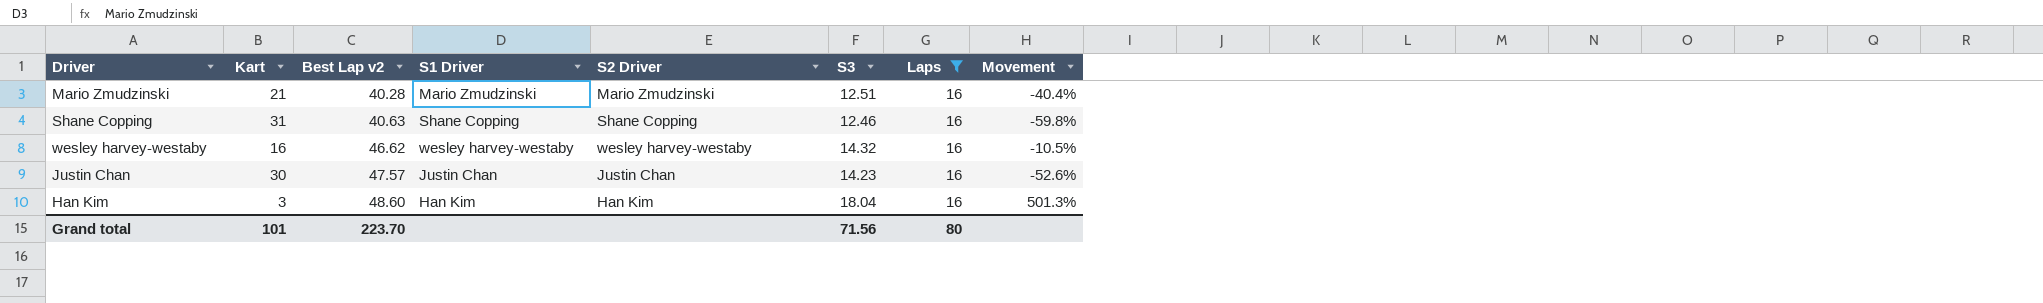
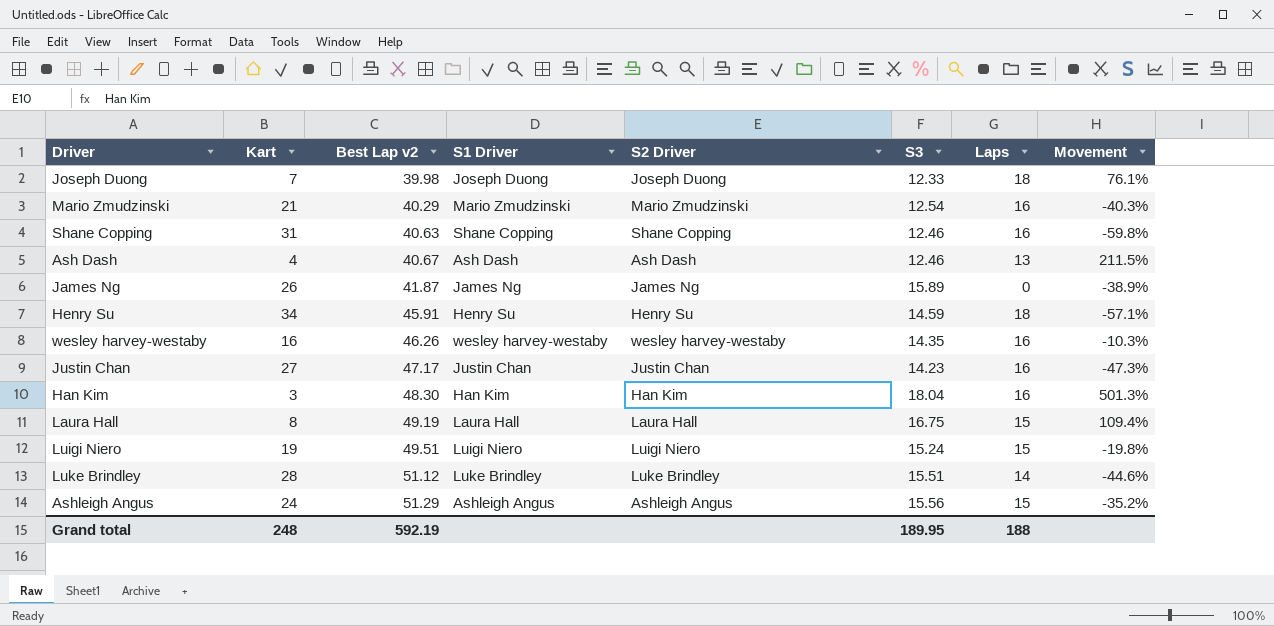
filter: Laps = 16 -> none
Mario Zmudzinski | Best Lap v2: 40.28 -> 40.29
Mario Zmudzinski | S3: 12.51 -> 12.54
Mario Zmudzinski | Movement: -40.4% -> -40.3%
wesley harvey-westaby | Best Lap v2: 46.62 -> 46.26
wesley harvey-westaby | S3: 14.32 -> 14.35
wesley harvey-westaby | Movement: -10.5% -> -10.3%
Justin Chan | Kart: 30 -> 27
Justin Chan | Best Lap v2: 47.57 -> 47.17
Justin Chan | Movement: -52.6% -> -47.3%
Han Kim | Best Lap v2: 48.60 -> 48.30
Grand total | Kart: 101 -> 248
Grand total | Best Lap v2: 223.70 -> 592.19
Grand total | S3: 71.56 -> 189.95
Grand total | Laps: 80 -> 188

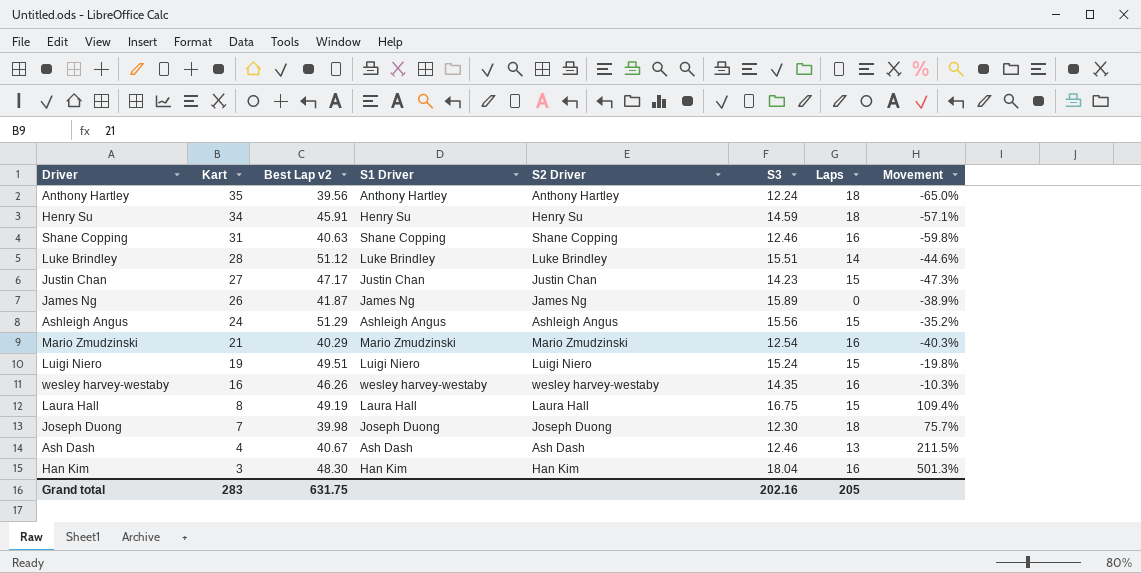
row order: Best Lap v2 ascending -> Kart descending
row Anthony Hartley: none -> 35 | 39.56 | Anthony Hartley | Anthony Hartley | 12.24 | 18 | -65.0%
Justin Chan | Laps: 16 -> 15
Joseph Duong | S3: 12.33 -> 12.30
Joseph Duong | Movement: 76.1% -> 75.7%
Grand total | Kart: 248 -> 283
Grand total | Best Lap v2: 592.19 -> 631.75
Grand total | S3: 189.95 -> 202.16
Grand total | Laps: 188 -> 205

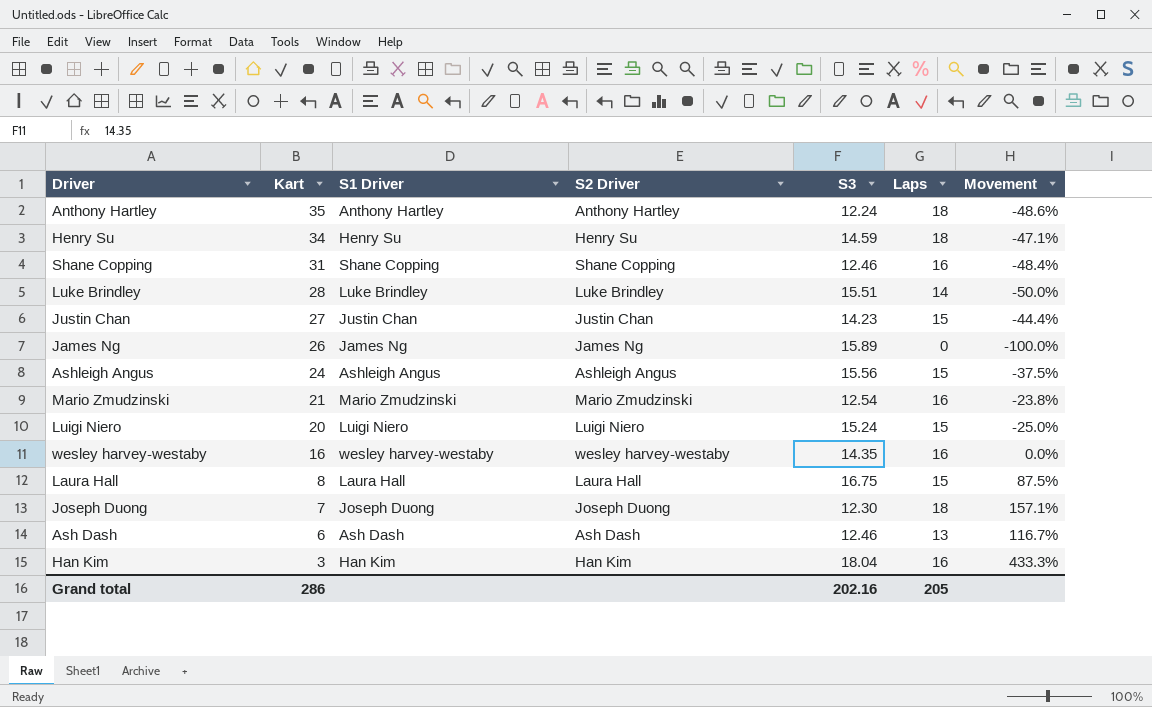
column Best Lap v2 | position: 3 -> none
column Movement | formula: ([S3] - [Kart]) / [Kart] -> ([Laps] - [Kart]) / [Kart]
Luigi Niero | Kart: 19 -> 20
Ash Dash | Kart: 4 -> 6
Grand total | Kart: 283 -> 286

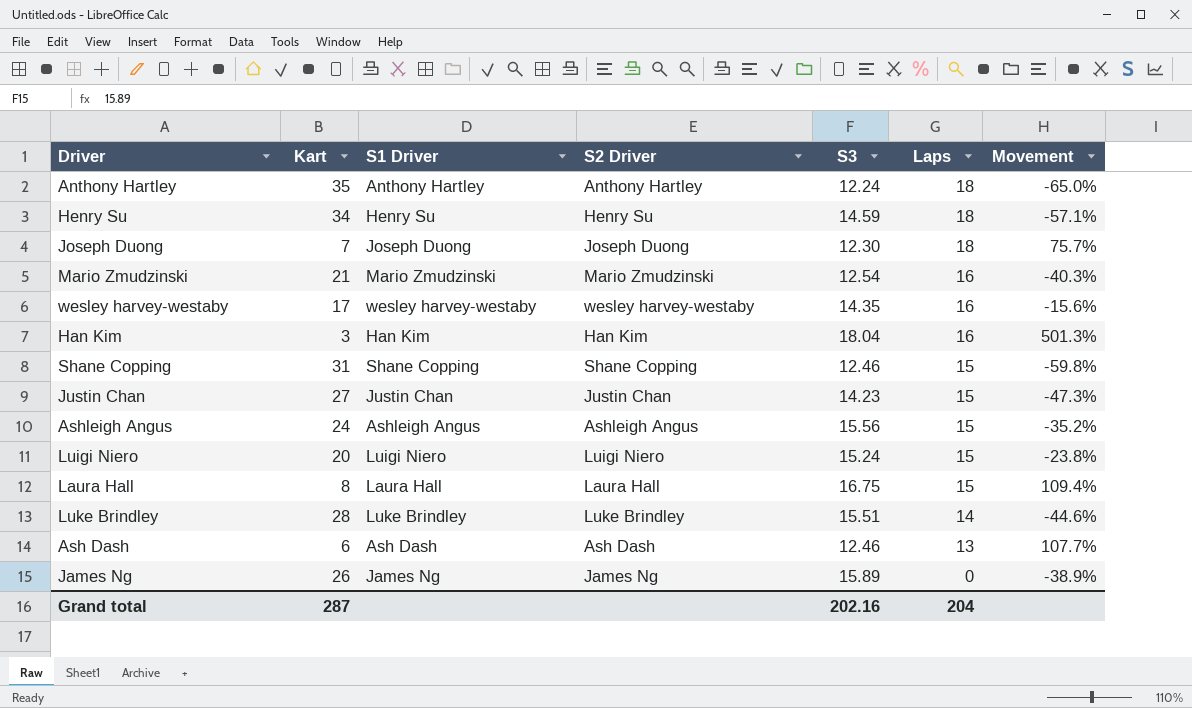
row order: Kart descending -> Laps descending
column Movement | formula: ([Laps] - [Kart]) / [Kart] -> ([S3] - [Kart]) / [Kart]
wesley harvey-westaby | Kart: 16 -> 17
Shane Copping | Laps: 16 -> 15
Grand total | Kart: 286 -> 287
Grand total | Laps: 205 -> 204

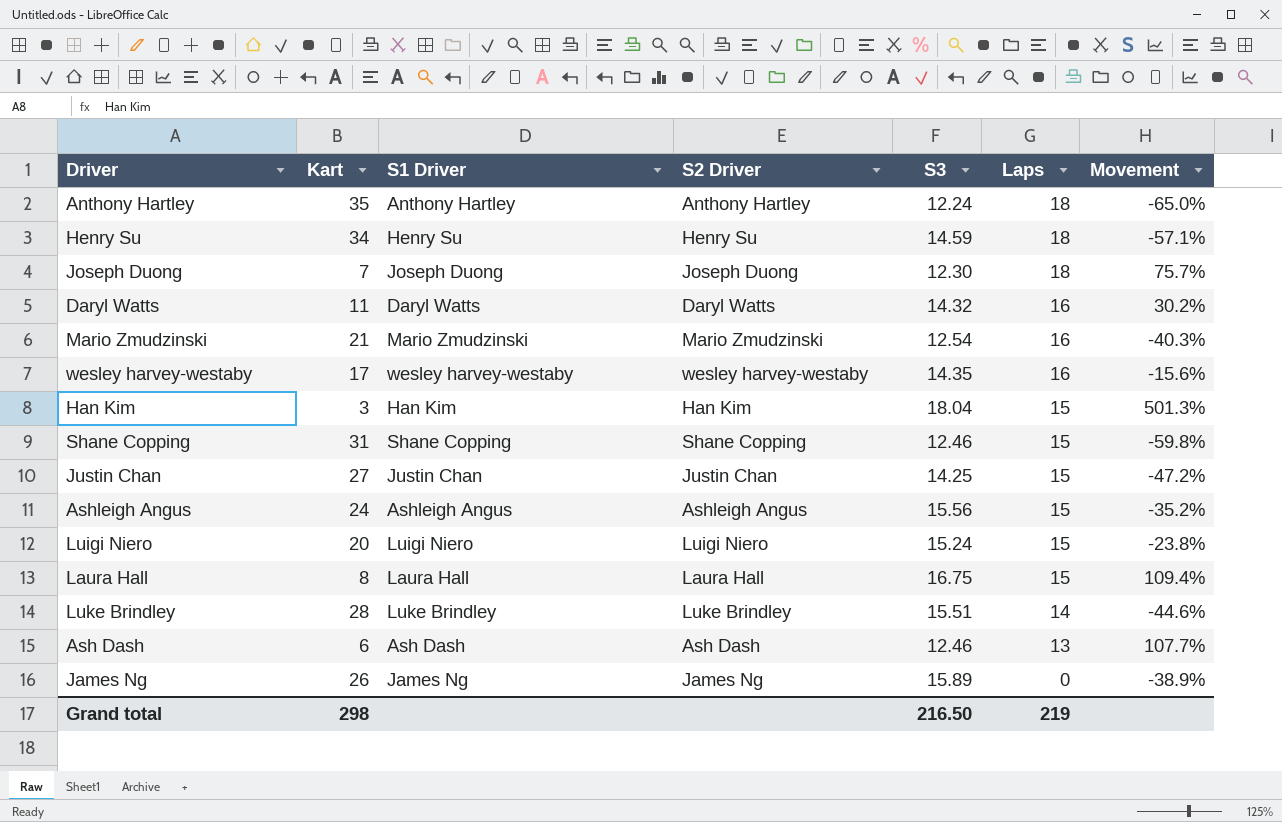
row Daryl Watts: none -> 11 | Daryl Watts | Daryl Watts | 14.32 | 16 | 30.2%
Han Kim | Laps: 16 -> 15
Justin Chan | S3: 14.23 -> 14.25
Justin Chan | Movement: -47.3% -> -47.2%
Grand total | Kart: 287 -> 298
Grand total | S3: 202.16 -> 216.50
Grand total | Laps: 204 -> 219

